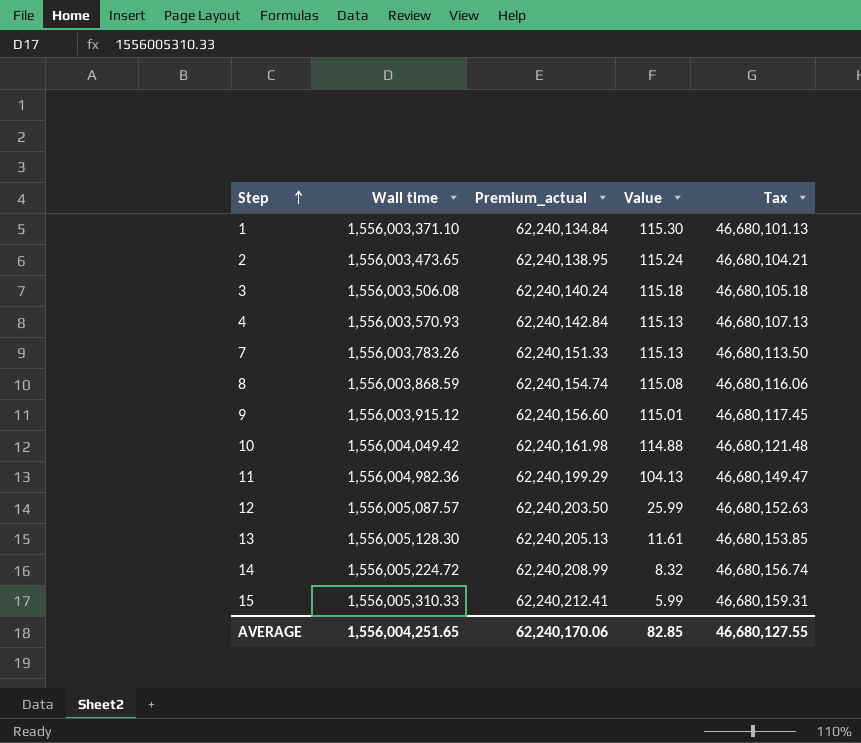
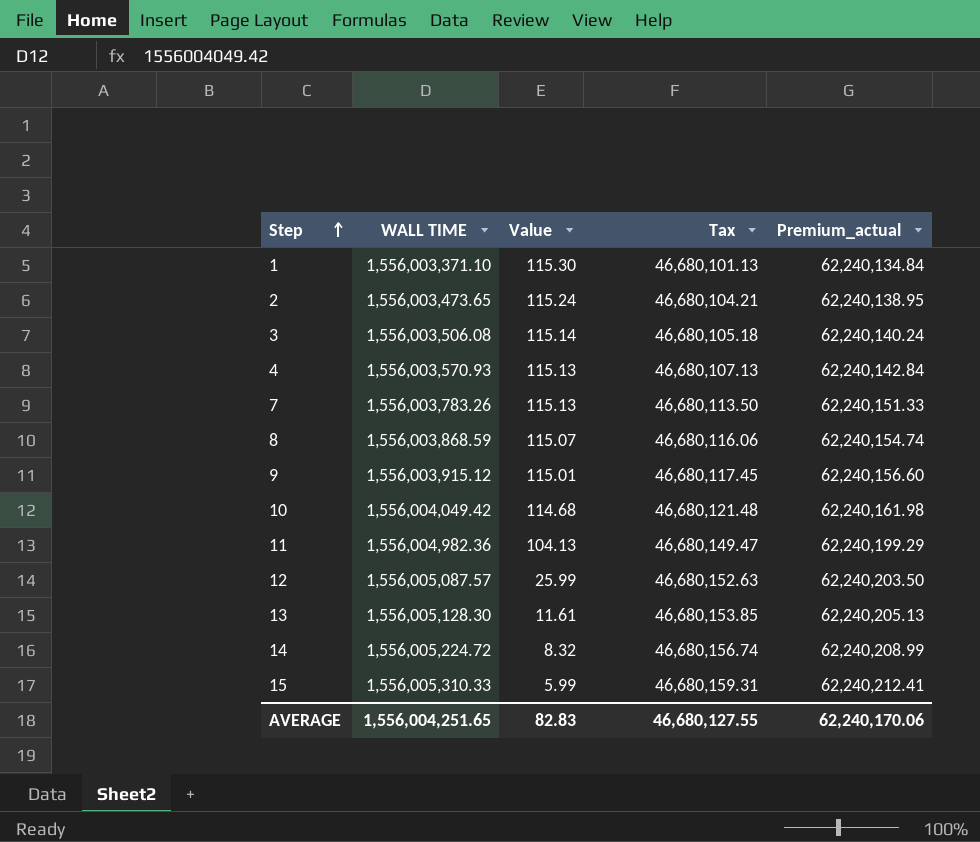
column name: Wall time -> WALL TIME
column Premium_actual | position: 3 -> 5
3 | Value: 115.18 -> 115.14
8 | Value: 115.08 -> 115.07
10 | Value: 114.88 -> 114.68
AVERAGE | Value: 82.85 -> 82.83

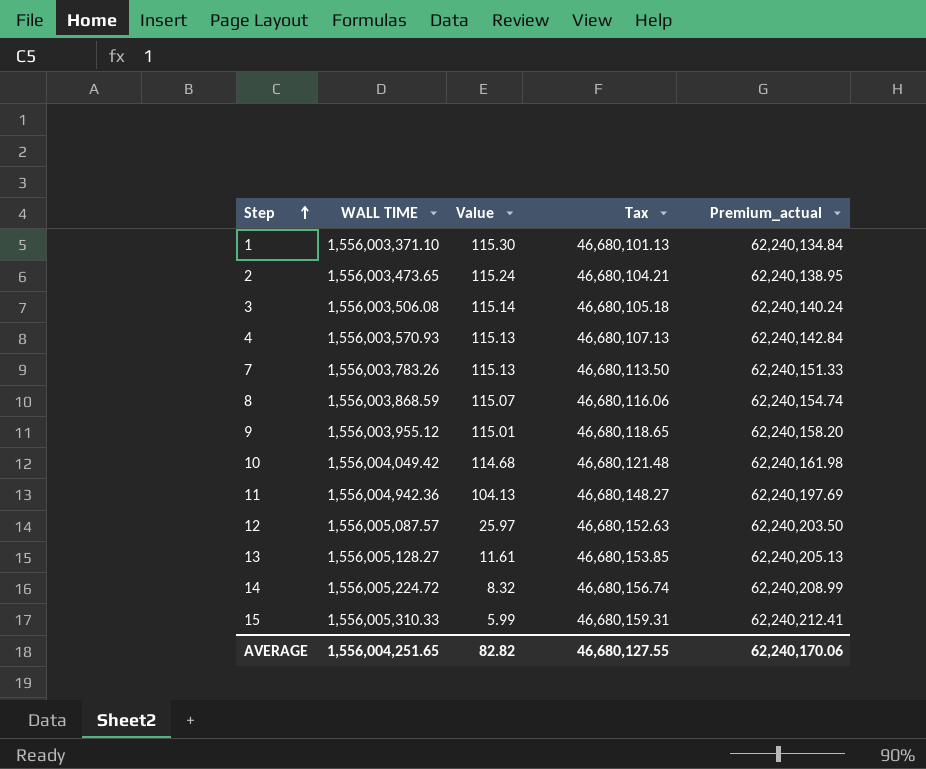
9 | WALL TIME: 1,556,003,915.12 -> 1,556,003,955.12
9 | Tax: 46,680,117.45 -> 46,680,118.65
9 | Premium_actual: 62,240,156.60 -> 62,240,158.20
11 | WALL TIME: 1,556,004,982.36 -> 1,556,004,942.36
11 | Tax: 46,680,149.47 -> 46,680,148.27
11 | Premium_actual: 62,240,199.29 -> 62,240,197.69
12 | Value: 25.99 -> 25.97
13 | WALL TIME: 1,556,005,128.30 -> 1,556,005,128.27
AVERAGE | Value: 82.83 -> 82.82

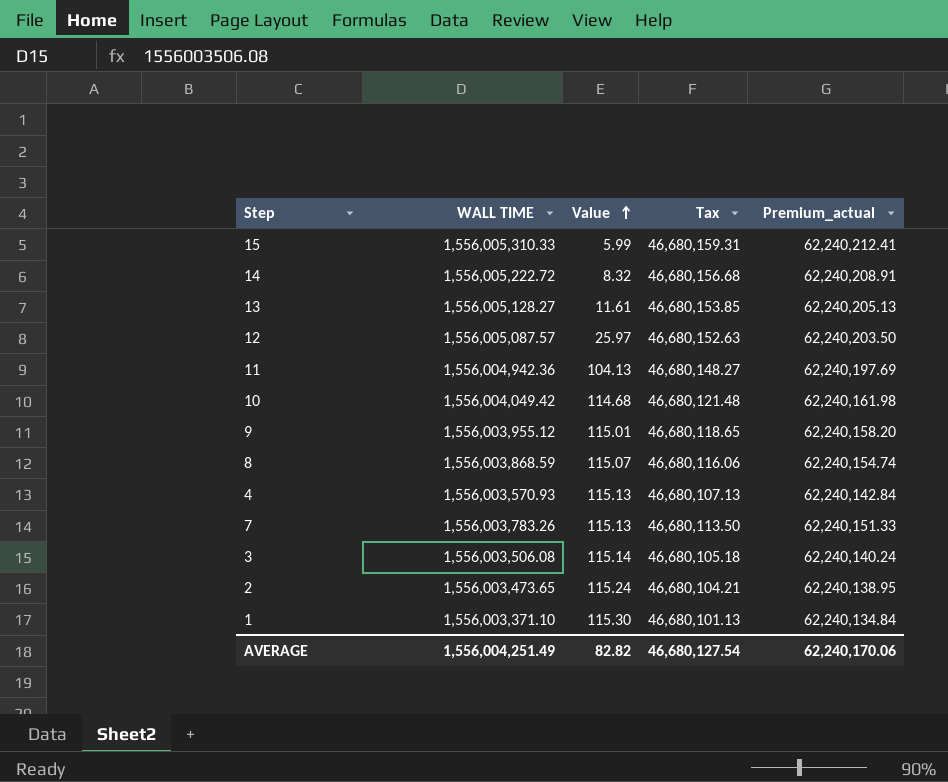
row order: Step ascending -> Value ascending
14 | WALL TIME: 1,556,005,224.72 -> 1,556,005,222.72
14 | Tax: 46,680,156.74 -> 46,680,156.68
14 | Premium_actual: 62,240,208.99 -> 62,240,208.91
AVERAGE | WALL TIME: 1,556,004,251.65 -> 1,556,004,251.49
AVERAGE | Tax: 46,680,127.55 -> 46,680,127.54

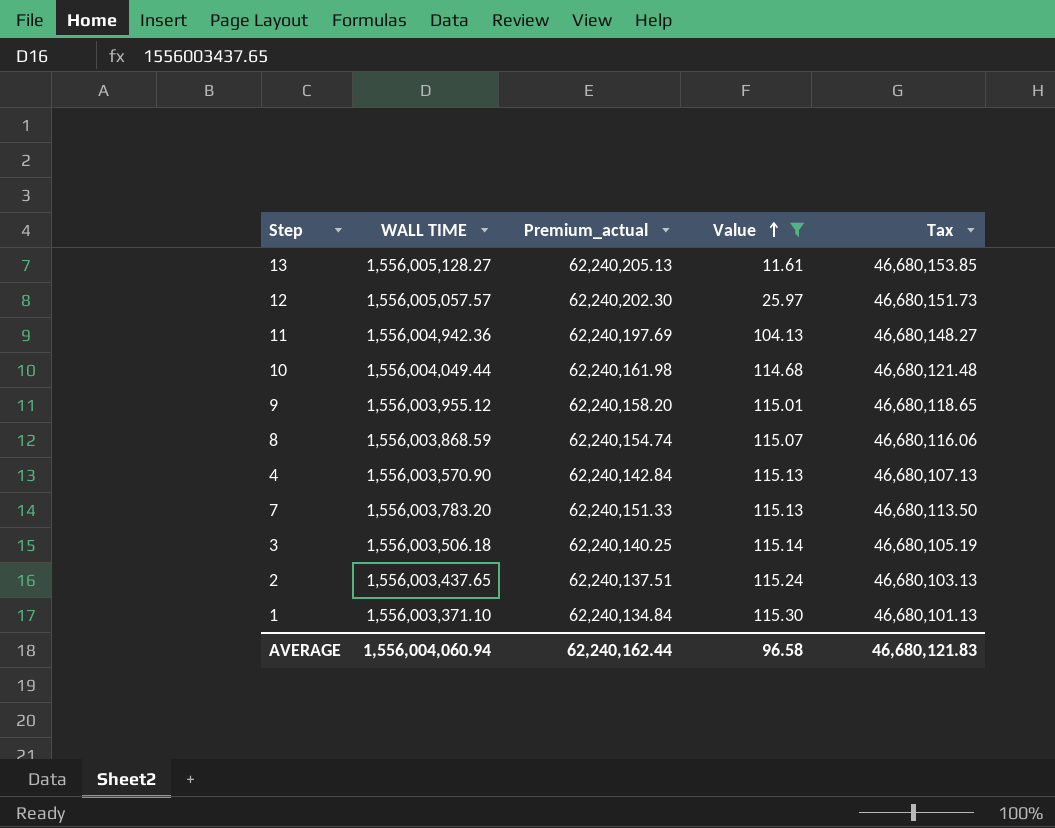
filter: none -> Value >= 11.61
column Premium_actual | position: 5 -> 3
12 | WALL TIME: 1,556,005,087.57 -> 1,556,005,057.57
12 | Premium_actual: 62,240,203.50 -> 62,240,202.30
12 | Tax: 46,680,152.63 -> 46,680,151.73
10 | WALL TIME: 1,556,004,049.42 -> 1,556,004,049.44
4 | WALL TIME: 1,556,003,570.93 -> 1,556,003,570.90
7 | WALL TIME: 1,556,003,783.26 -> 1,556,003,783.20
3 | WALL TIME: 1,556,003,506.08 -> 1,556,003,506.18
3 | Premium_actual: 62,240,140.24 -> 62,240,140.25
3 | Tax: 46,680,105.18 -> 46,680,105.19
2 | WALL TIME: 1,556,003,473.65 -> 1,556,003,437.65
2 | Premium_actual: 62,240,138.95 -> 62,240,137.51
2 | Tax: 46,680,104.21 -> 46,680,103.13
AVERAGE | WALL TIME: 1,556,004,251.49 -> 1,556,004,060.94
AVERAGE | Premium_actual: 62,240,170.06 -> 62,240,162.44
AVERAGE | Value: 82.82 -> 96.58
AVERAGE | Tax: 46,680,127.54 -> 46,680,121.83

